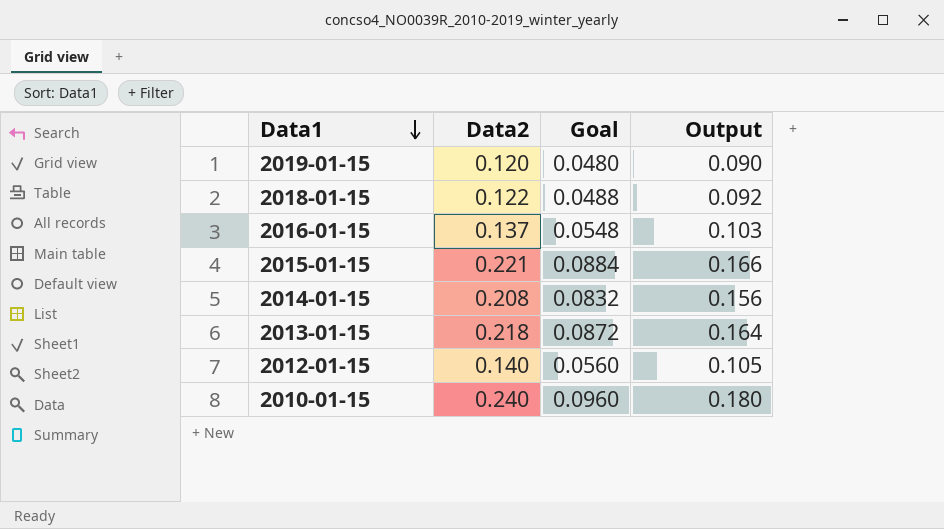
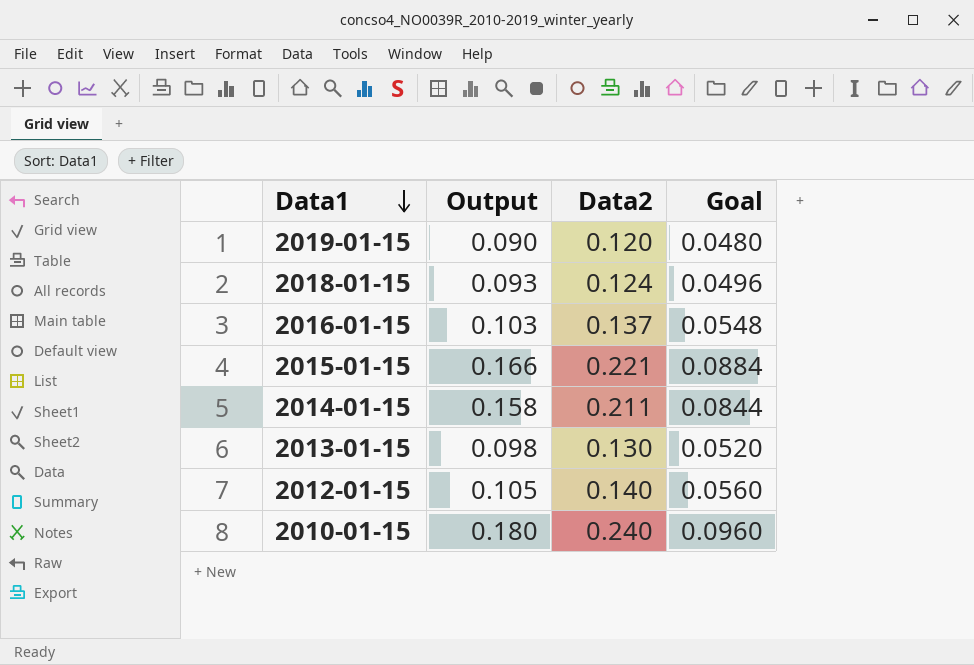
column Output | position: 4 -> 2
2018-01-15 | Output: 0.092 -> 0.093
2018-01-15 | Data2: 0.122 -> 0.124
2018-01-15 | Goal: 0.0488 -> 0.0496
2014-01-15 | Output: 0.156 -> 0.158
2014-01-15 | Data2: 0.208 -> 0.211
2014-01-15 | Goal: 0.0832 -> 0.0844
2013-01-15 | Output: 0.164 -> 0.098
2013-01-15 | Data2: 0.218 -> 0.130
2013-01-15 | Goal: 0.0872 -> 0.0520

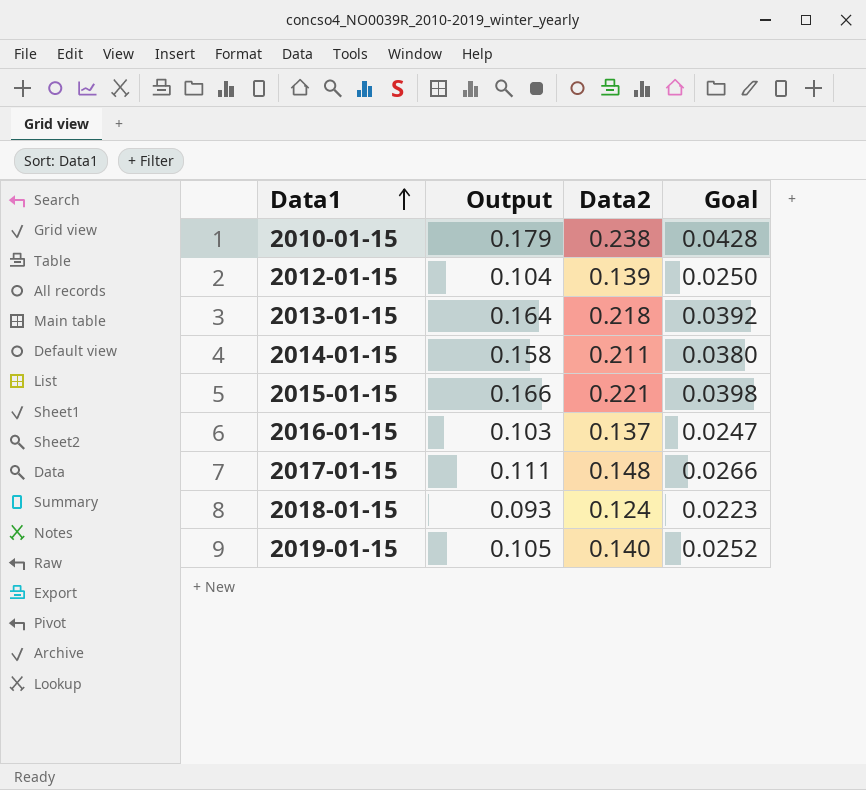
row order: Data1 descending -> Data1 ascending
column Goal | formula: [Data2] * 0.4 -> [Data2] * 0.18
2010-01-15 | Output: 0.180 -> 0.179
2010-01-15 | Data2: 0.240 -> 0.238
2012-01-15 | Output: 0.105 -> 0.104
2012-01-15 | Data2: 0.140 -> 0.139
2013-01-15 | Output: 0.098 -> 0.164
2013-01-15 | Data2: 0.130 -> 0.218
row 2017-01-15: none -> 0.111 | 0.148 | 0.0266
2019-01-15 | Output: 0.090 -> 0.105
2019-01-15 | Data2: 0.120 -> 0.140

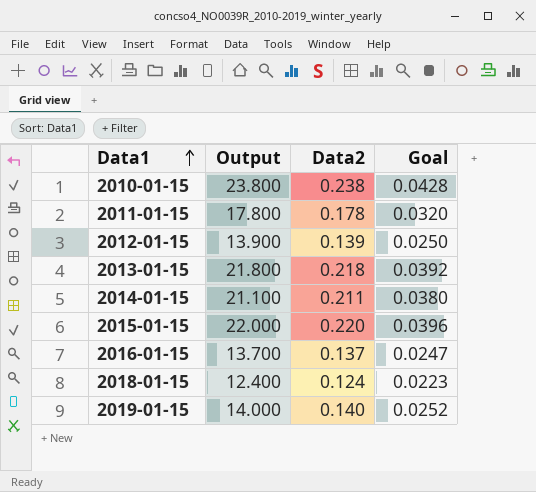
column Output | formula: [Data2] * 0.75 -> [Data2] * 100
row 2017-01-15: 0.111 | 0.148 | 0.0266 -> none
row 2011-01-15: none -> 17.800 | 0.178 | 0.0320
2015-01-15 | Data2: 0.221 -> 0.220
2015-01-15 | Goal: 0.0398 -> 0.0396

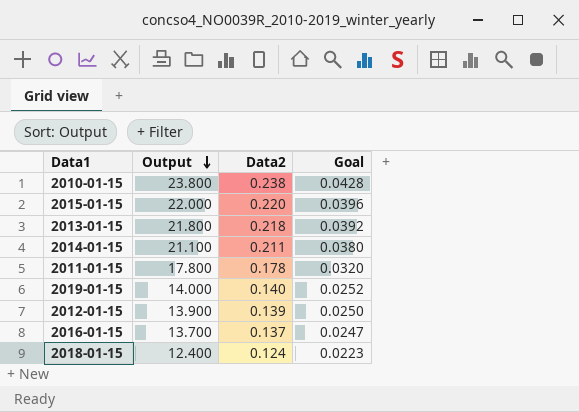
row order: Data1 ascending -> Output descending

